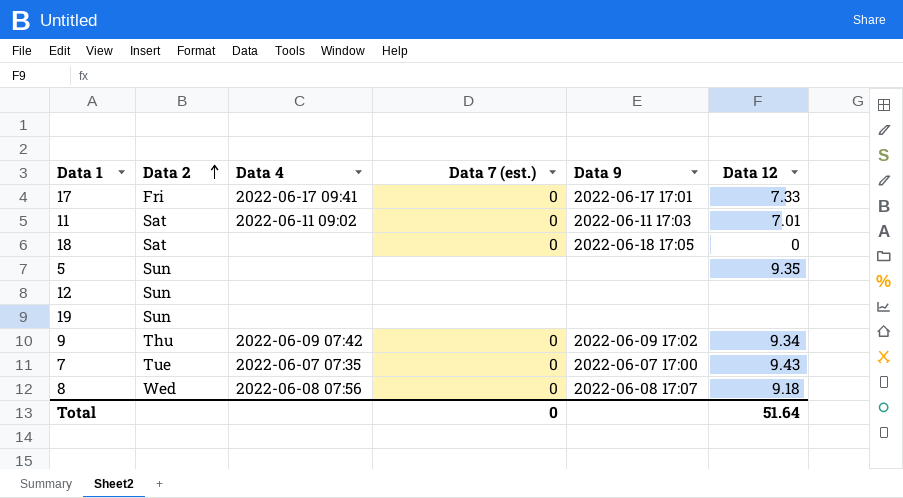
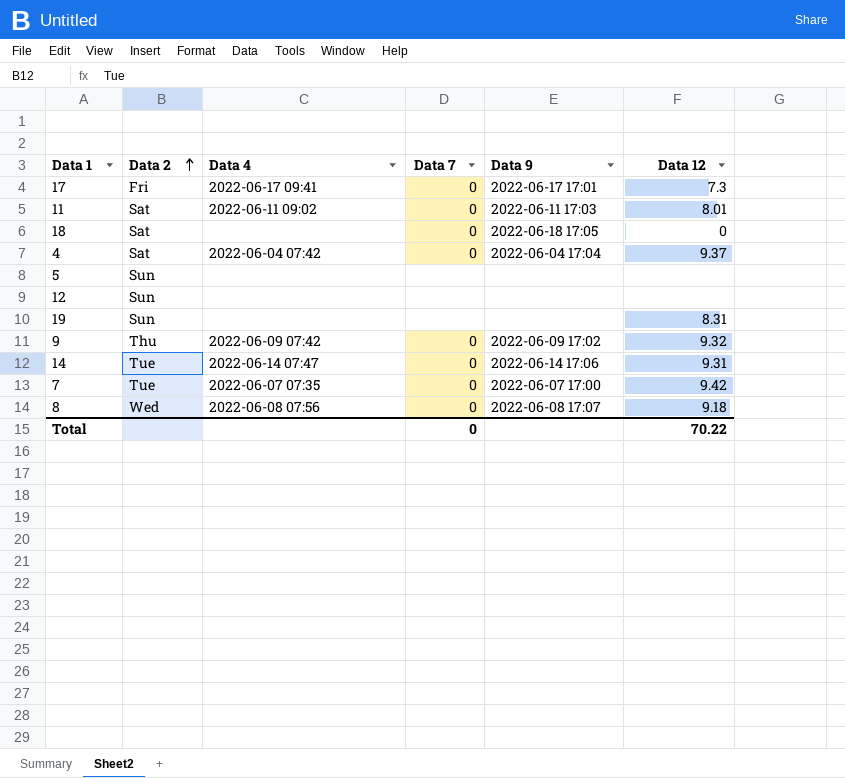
column name: Data 7 (est.) -> Data 7
17 | Data 12: 7.33 -> 7.3
11 | Data 12: 7.01 -> 8.01
row 4: none -> Sat | 2022-06-04 07:42 | 0 | 2022-06-04 17:04 | 9.37
5 | Data 12: 9.35 -> none
19 | Data 12: none -> 8.31
9 | Data 12: 9.34 -> 9.32
row 14: none -> Tue | 2022-06-14 07:47 | 0 | 2022-06-14 17:06 | 9.31
7 | Data 12: 9.43 -> 9.42
Total | Data 12: 51.64 -> 70.22

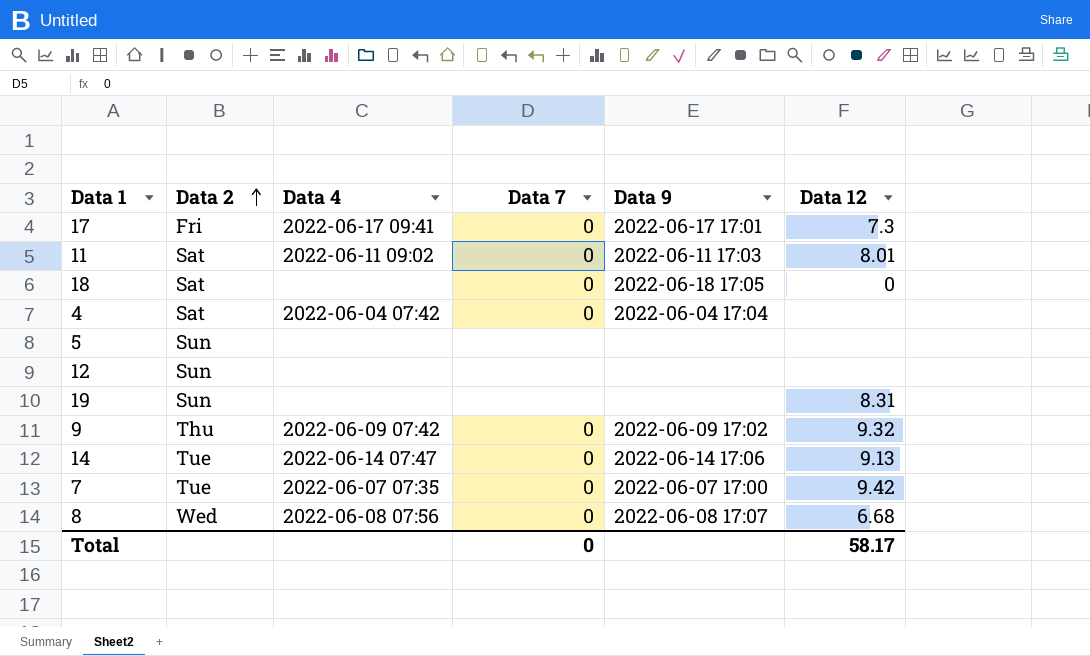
4 | Data 12: 9.37 -> none
14 | Data 12: 9.31 -> 9.13
8 | Data 12: 9.18 -> 6.68
Total | Data 12: 70.22 -> 58.17

